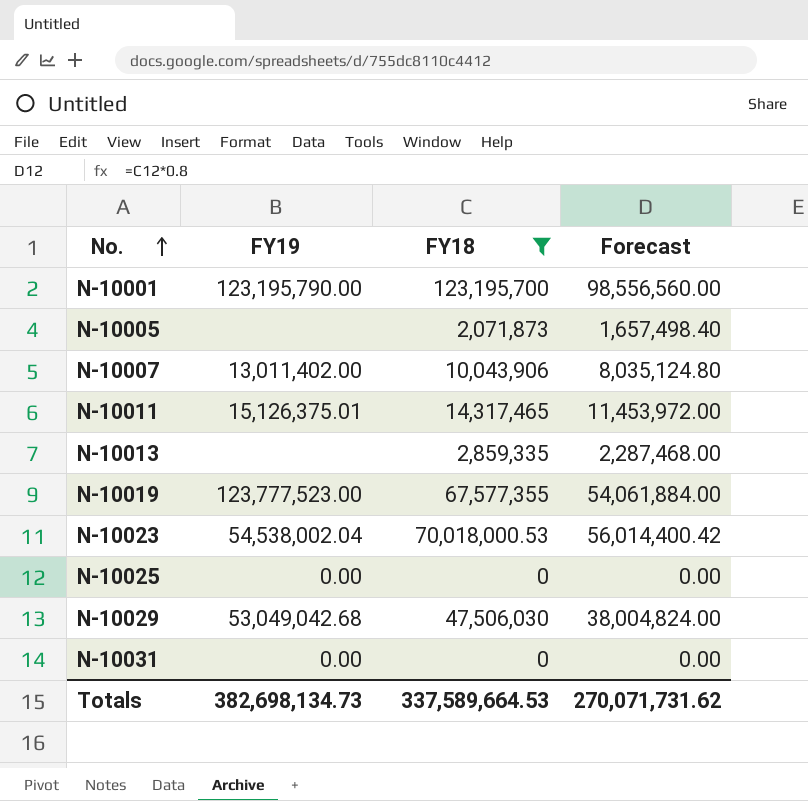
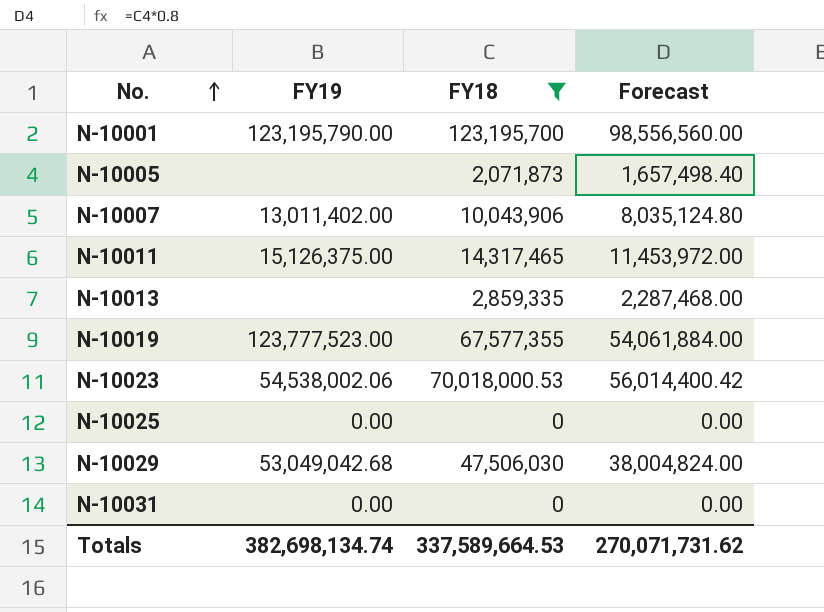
N-10011 | FY19: 15,126,375.01 -> 15,126,375.00
N-10023 | FY19: 54,538,002.04 -> 54,538,002.06
Totals | FY19: 382,698,134.73 -> 382,698,134.74

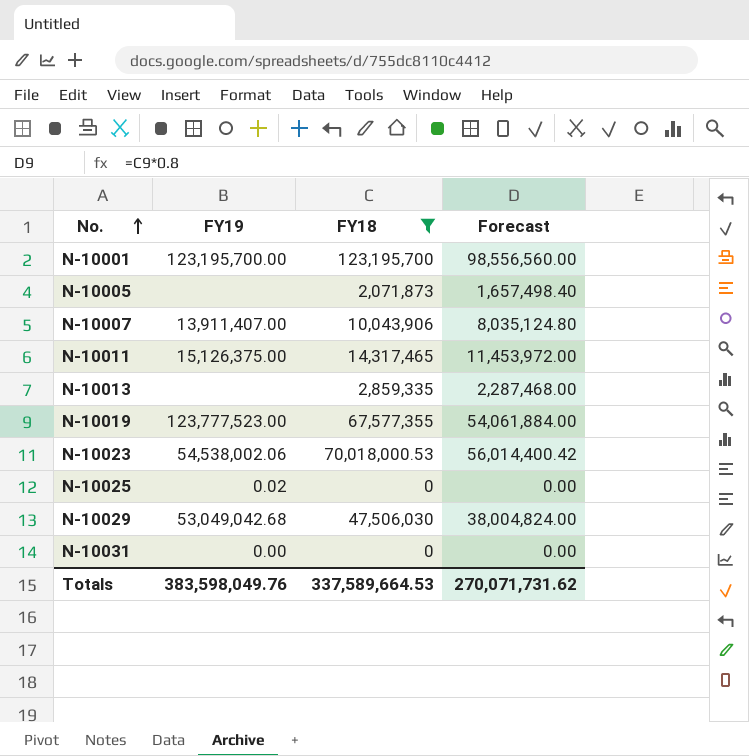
N-10001 | FY19: 123,195,790.00 -> 123,195,700.00
N-10007 | FY19: 13,011,402.00 -> 13,911,407.00
N-10025 | FY19: 0.00 -> 0.02
Totals | FY19: 382,698,134.74 -> 383,598,049.76

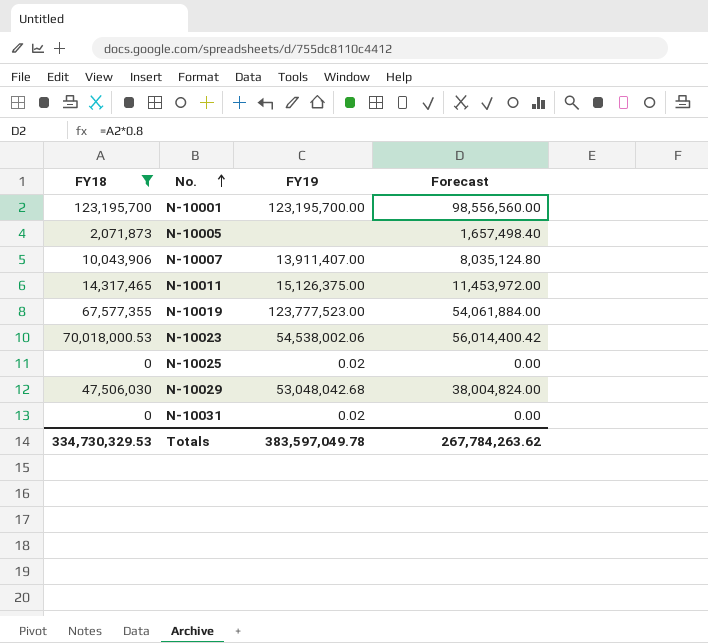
column FY18 | position: 3 -> 1
row N-10013: none | 2,859,335 | 2,287,468.00 -> none
N-10029 | FY19: 53,049,042.68 -> 53,048,042.68
N-10031 | FY19: 0.00 -> 0.02
Totals | FY18: 337,589,664.53 -> 334,730,329.53
Totals | FY19: 383,598,049.76 -> 383,597,049.78
Totals | Forecast: 270,071,731.62 -> 267,784,263.62

